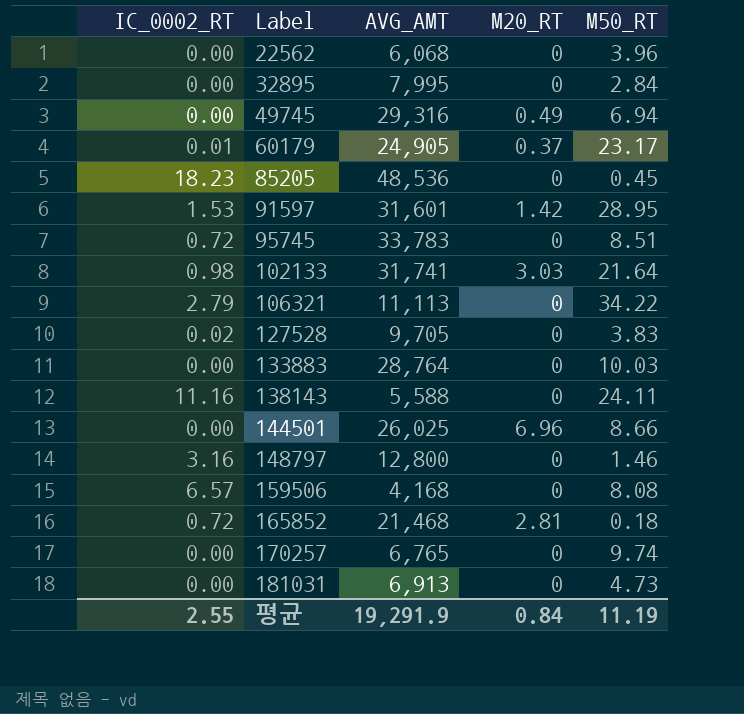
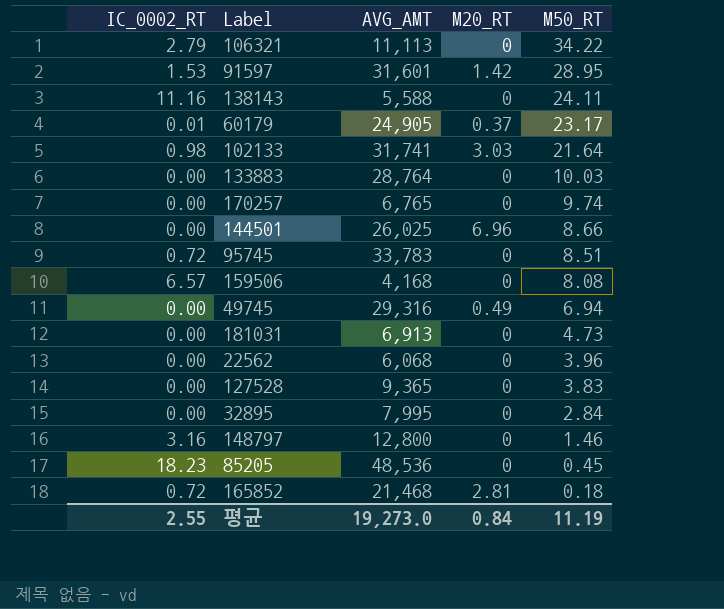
row order: Label ascending -> M50_RT descending
127528 | IC_0002_RT: 0.02 -> 0.00
127528 | AVG_AMT: 9,705 -> 9,365
평균 | AVG_AMT: 19,291.9 -> 19,273.0

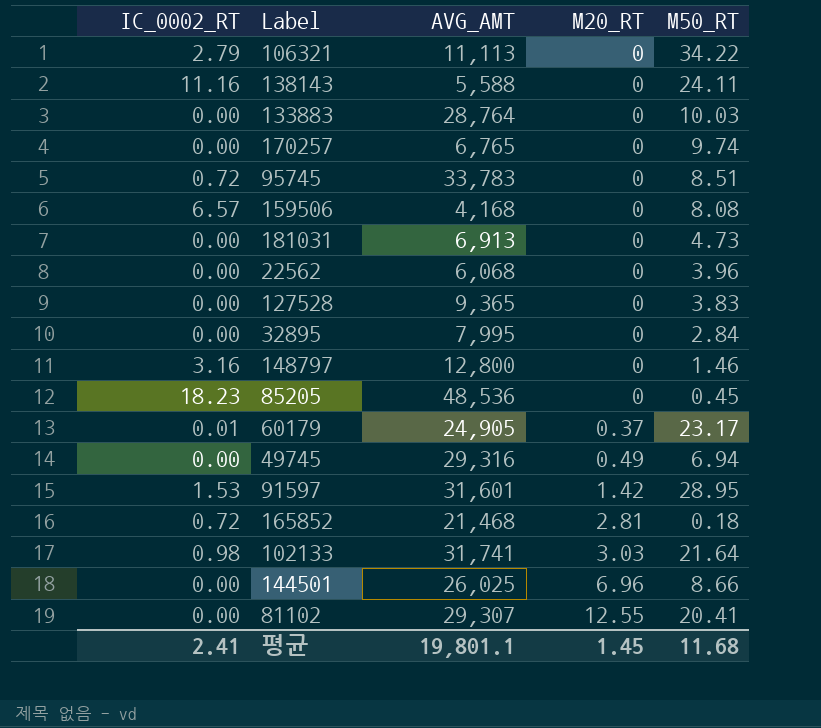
row order: M50_RT descending -> M20_RT ascending
row 81102: none -> 0.00 | 29,307 | 12.55 | 20.41
평균 | IC_0002_RT: 2.55 -> 2.41
평균 | AVG_AMT: 19,273.0 -> 19,801.1
평균 | M20_RT: 0.84 -> 1.45
평균 | M50_RT: 11.19 -> 11.68

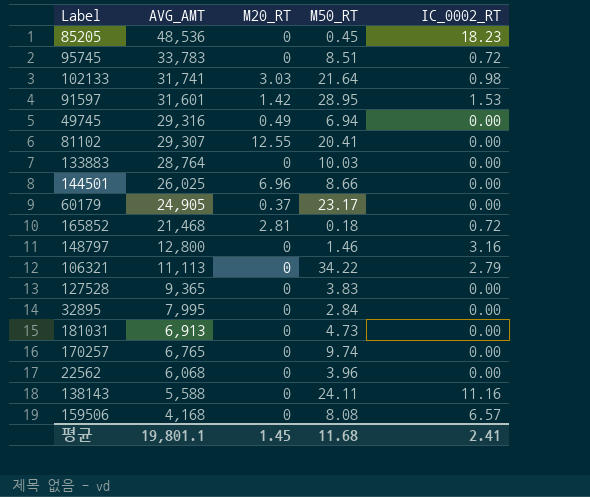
row order: M20_RT ascending -> AVG_AMT descending
column IC_0002_RT | position: 1 -> 5
60179 | IC_0002_RT: 0.01 -> 0.00

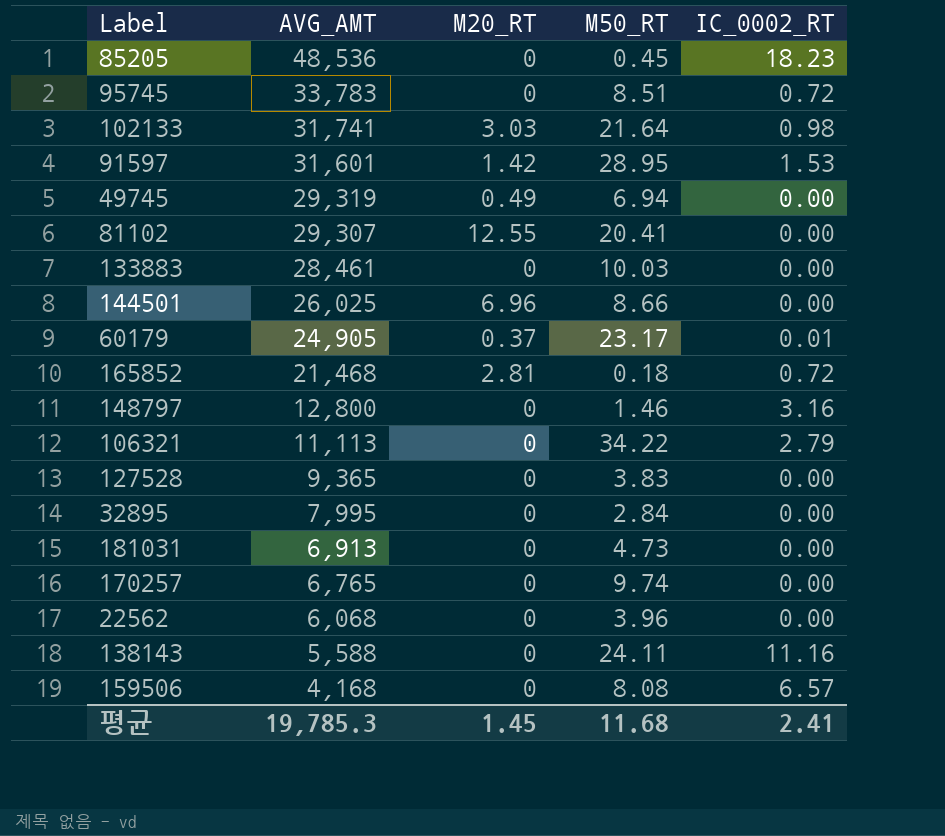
49745 | AVG_AMT: 29,316 -> 29,319
133883 | AVG_AMT: 28,764 -> 28,461
60179 | IC_0002_RT: 0.00 -> 0.01
평균 | AVG_AMT: 19,801.1 -> 19,785.3

